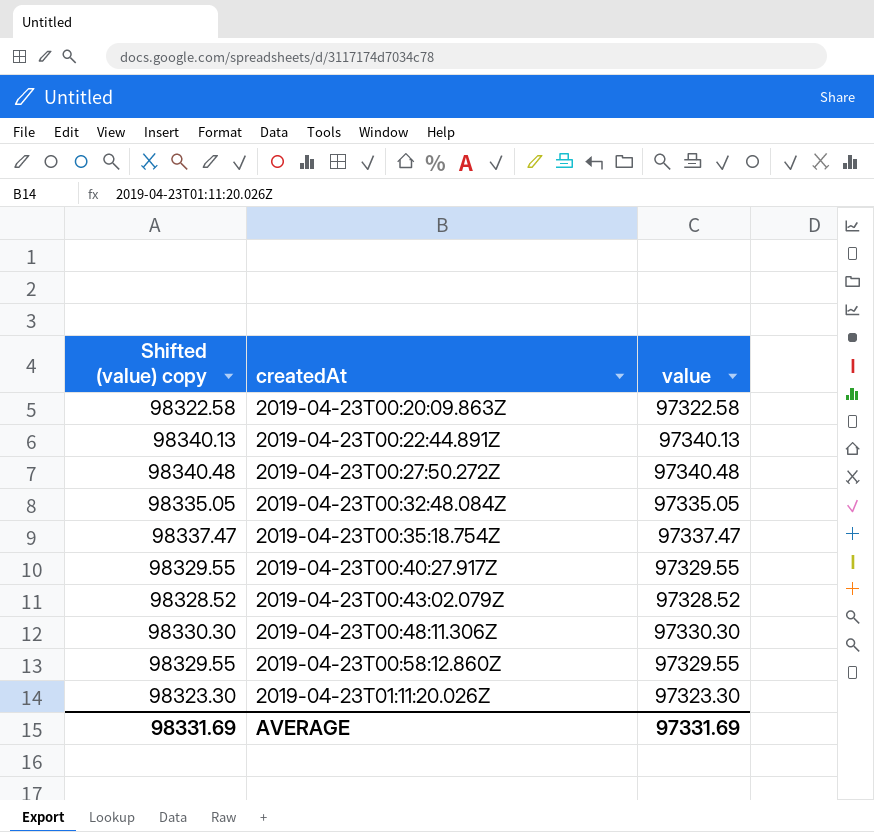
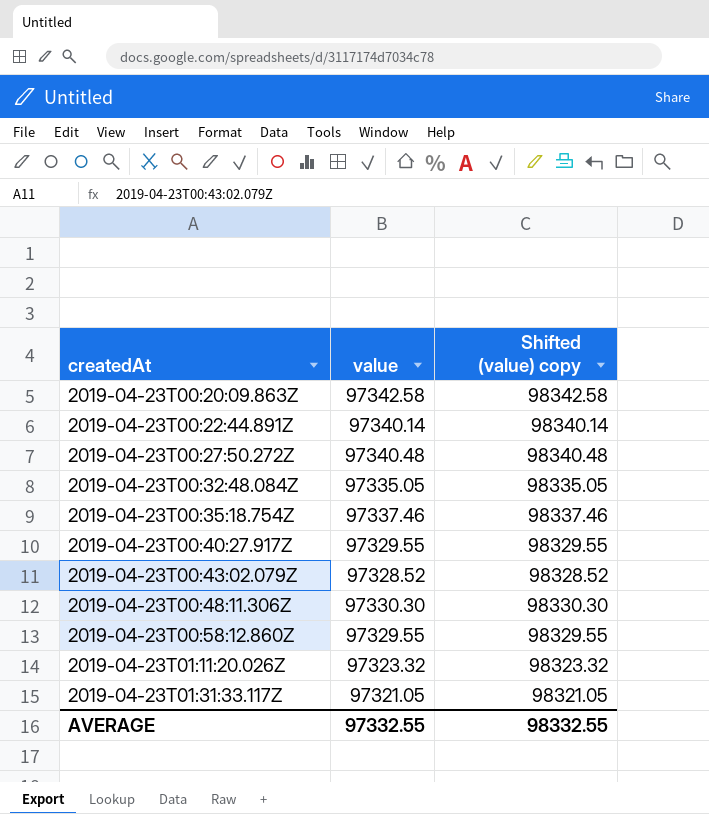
column Shifted (value) copy | position: 1 -> 3
2019-04-23T00:20:09.863Z | value: 97322.58 -> 97342.58
2019-04-23T00:20:09.863Z | Shifted (value) copy: 98322.58 -> 98342.58
2019-04-23T00:22:44.891Z | value: 97340.13 -> 97340.14
2019-04-23T00:22:44.891Z | Shifted (value) copy: 98340.13 -> 98340.14
2019-04-23T00:35:18.754Z | value: 97337.47 -> 97337.46
2019-04-23T00:35:18.754Z | Shifted (value) copy: 98337.47 -> 98337.46
2019-04-23T01:11:20.026Z | value: 97323.30 -> 97323.32
2019-04-23T01:11:20.026Z | Shifted (value) copy: 98323.30 -> 98323.32
row 2019-04-23T01:31:33.117Z: none -> 97321.05 | 98321.05
AVERAGE | value: 97331.69 -> 97332.55
AVERAGE | Shifted (value) copy: 98331.69 -> 98332.55

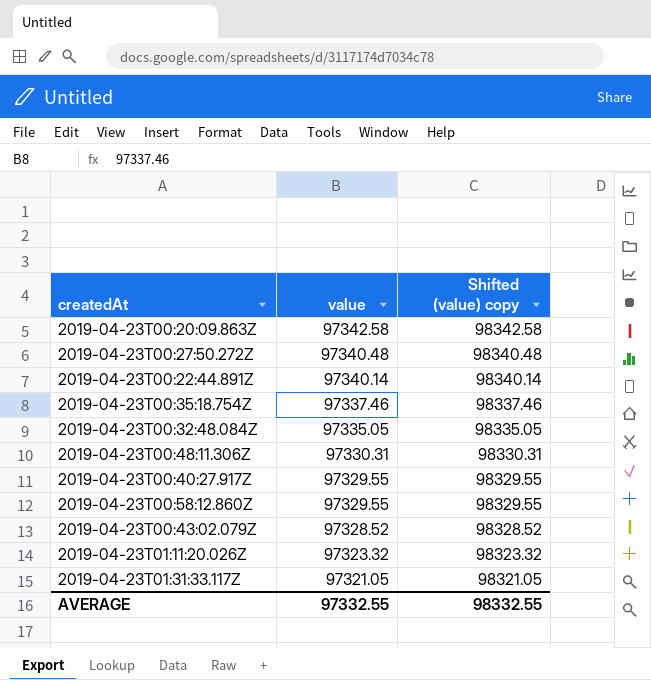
row order: createdAt ascending -> value descending
2019-04-23T00:48:11.306Z | value: 97330.30 -> 97330.31
2019-04-23T00:48:11.306Z | Shifted (value) copy: 98330.30 -> 98330.31

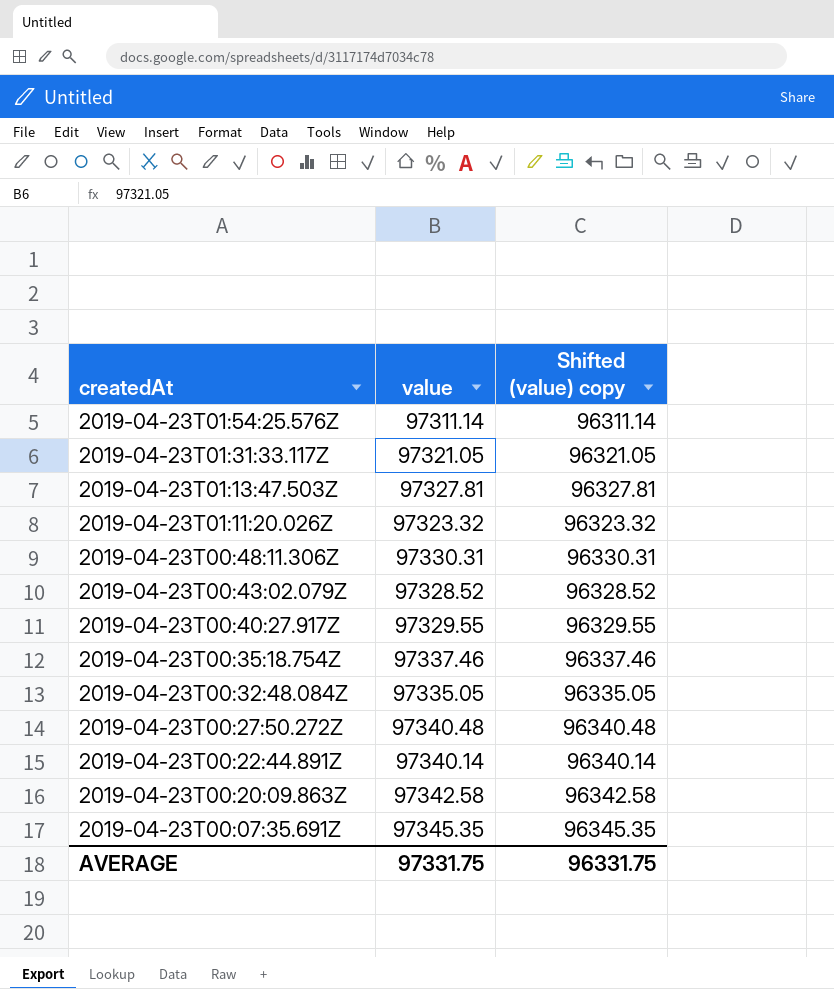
row order: value descending -> createdAt descending
column Shifted (value) copy | formula: [value] + 1000 -> [value] - 1000
row 2019-04-23T00:58:12.860Z: 97329.55 | 98329.55 -> none
row 2019-04-23T01:54:25.576Z: none -> 97311.14 | 96311.14
row 2019-04-23T01:13:47.503Z: none -> 97327.81 | 96327.81
row 2019-04-23T00:07:35.691Z: none -> 97345.35 | 96345.35
AVERAGE | value: 97332.55 -> 97331.75
AVERAGE | Shifted (value) copy: 98332.55 -> 96331.75

